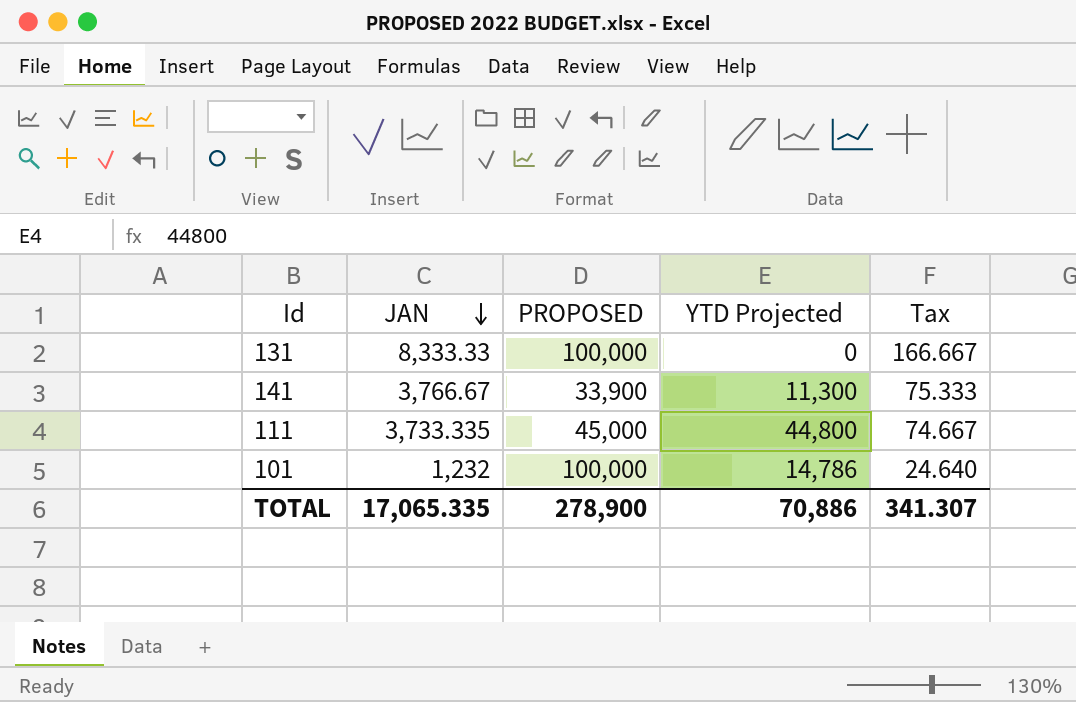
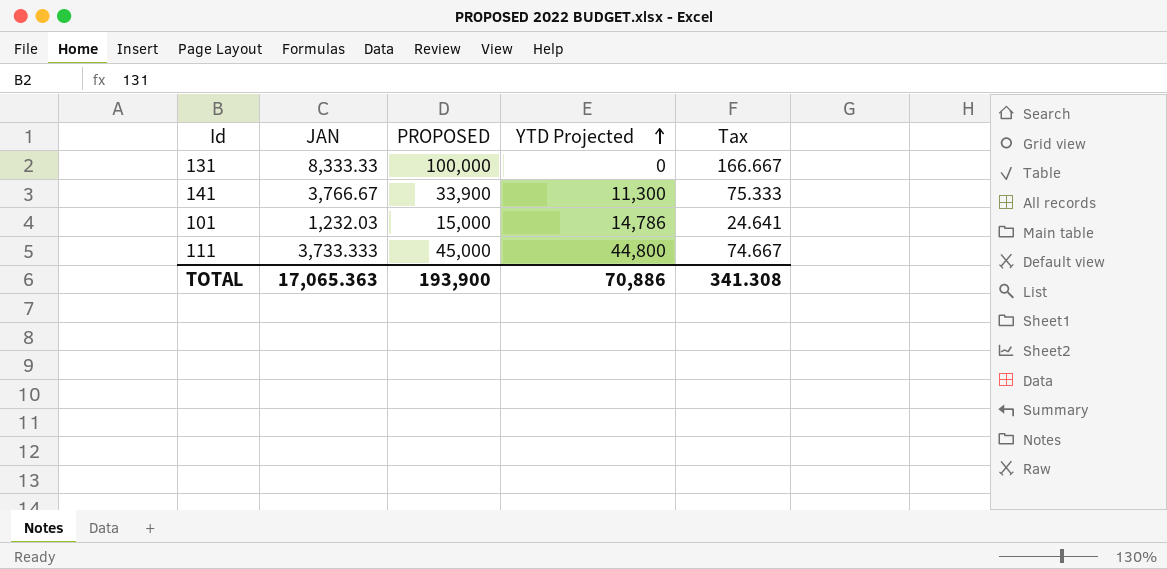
row order: JAN descending -> YTD Projected ascending
101 | JAN: 1,232 -> 1,232.03
101 | PROPOSED: 100,000 -> 15,000
101 | Tax: 24.640 -> 24.641
111 | JAN: 3,733.335 -> 3,733.333
TOTAL | JAN: 17,065.335 -> 17,065.363
TOTAL | PROPOSED: 278,900 -> 193,900
TOTAL | Tax: 341.307 -> 341.308

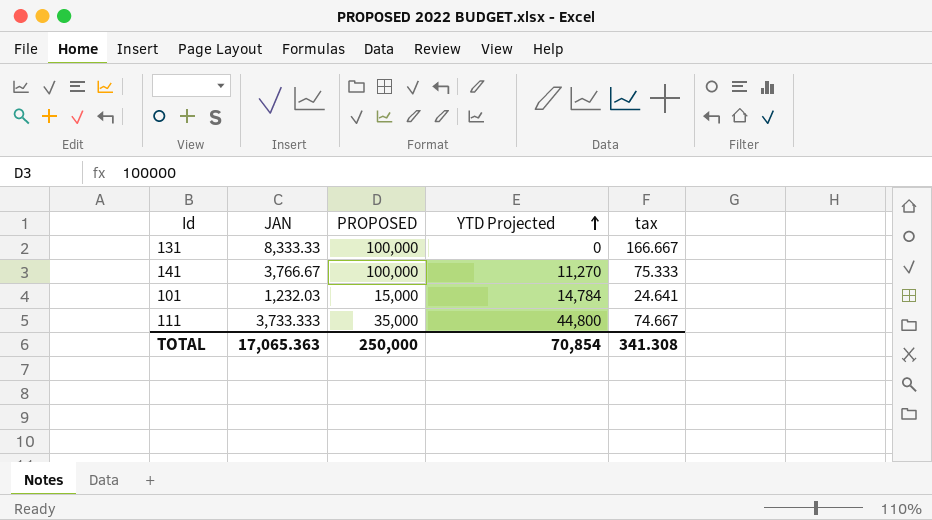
column name: Tax -> tax
141 | PROPOSED: 33,900 -> 100,000
141 | YTD Projected: 11,300 -> 11,270
101 | YTD Projected: 14,786 -> 14,784
111 | PROPOSED: 45,000 -> 35,000
TOTAL | PROPOSED: 193,900 -> 250,000
TOTAL | YTD Projected: 70,886 -> 70,854

